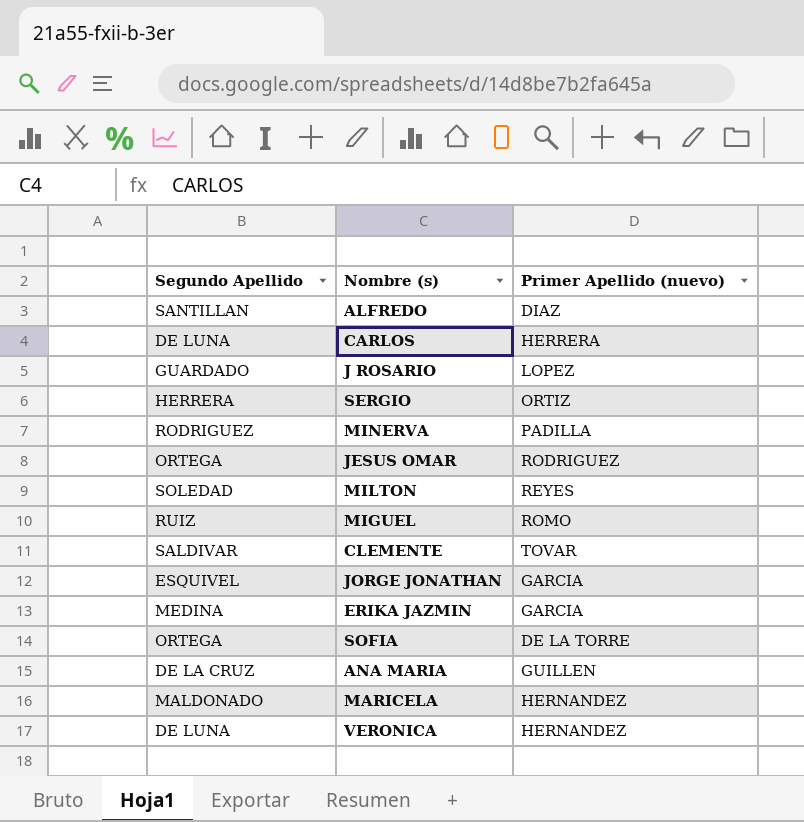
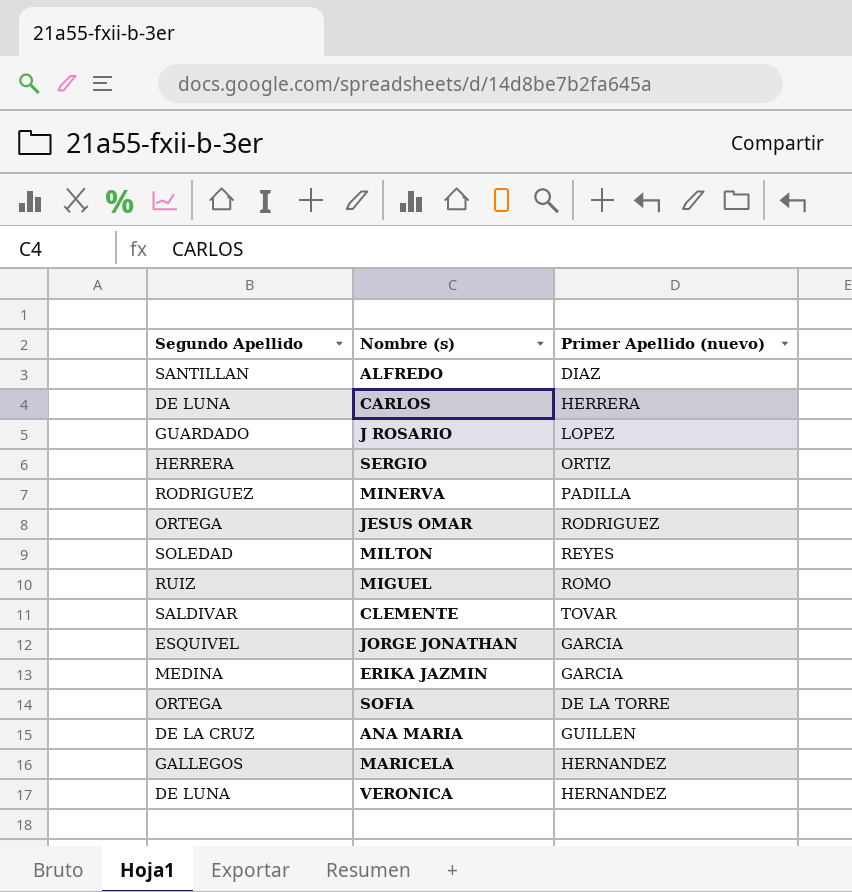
MARICELA | Segundo Apellido: MALDONADO -> GALLEGOS

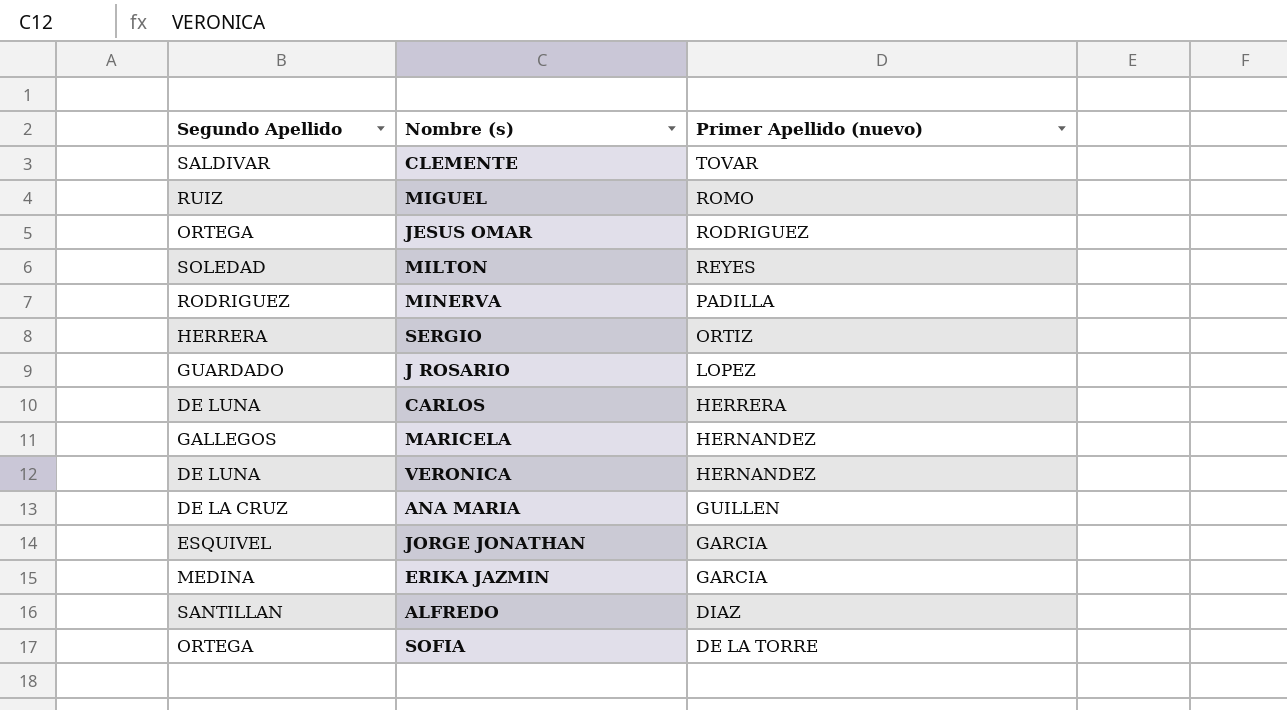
row order: none -> Primer Apellido (nuevo) descending

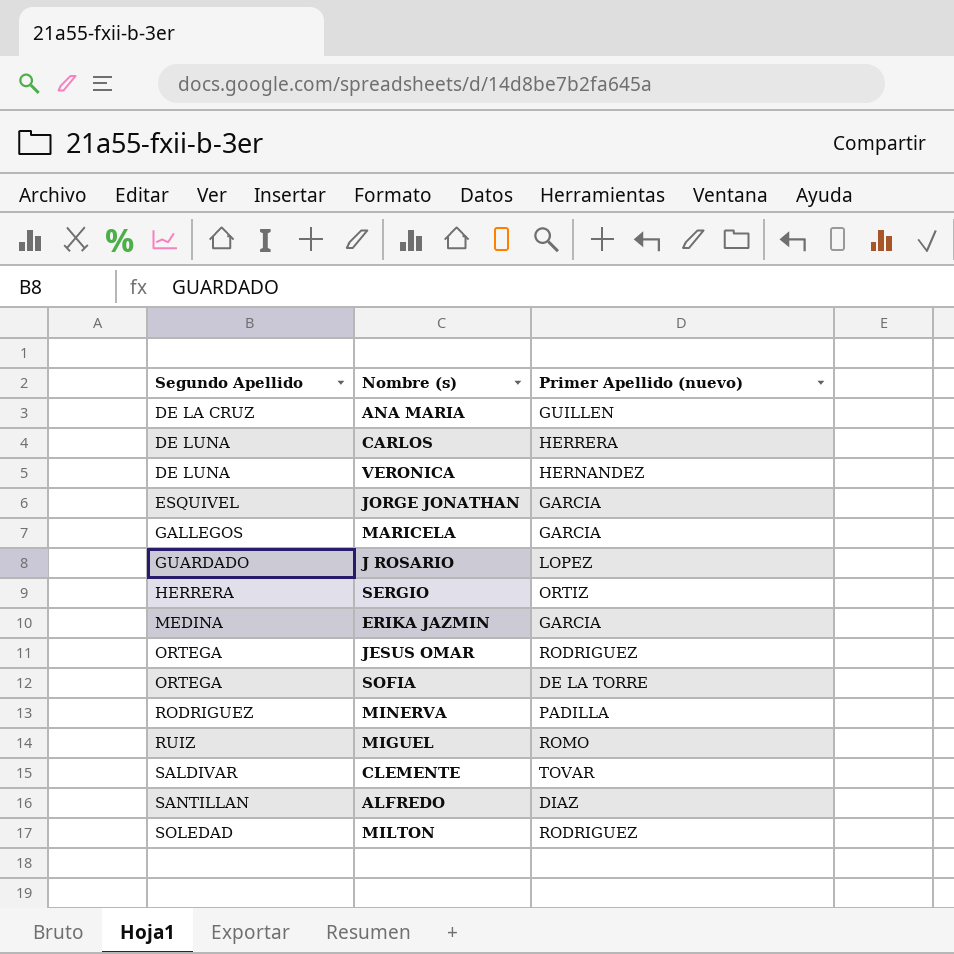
row order: Primer Apellido (nuevo) descending -> Segundo Apellido ascending
MARICELA | Primer Apellido (nuevo): HERNANDEZ -> GARCIA
MILTON | Primer Apellido (nuevo): REYES -> RODRIGUEZ

